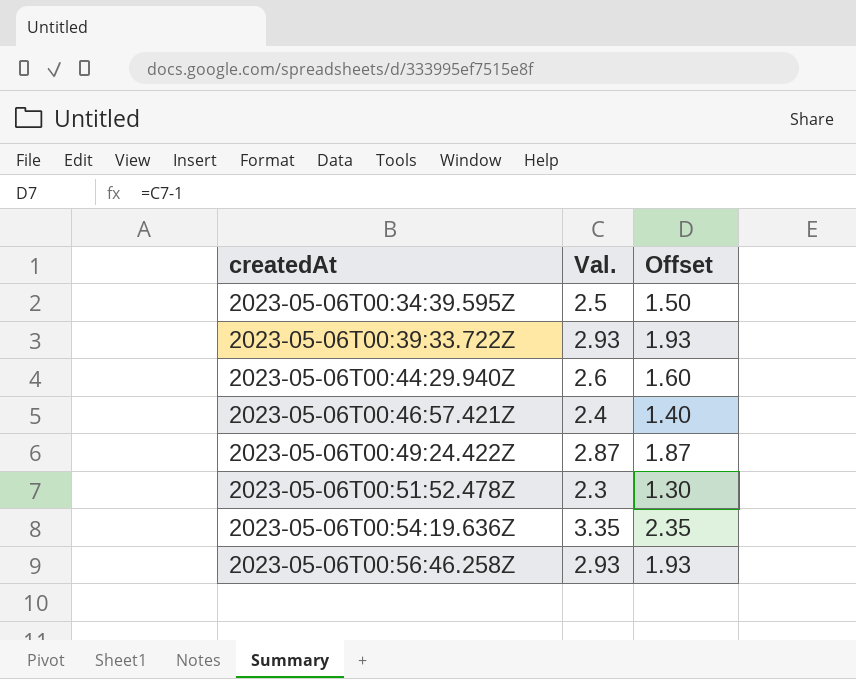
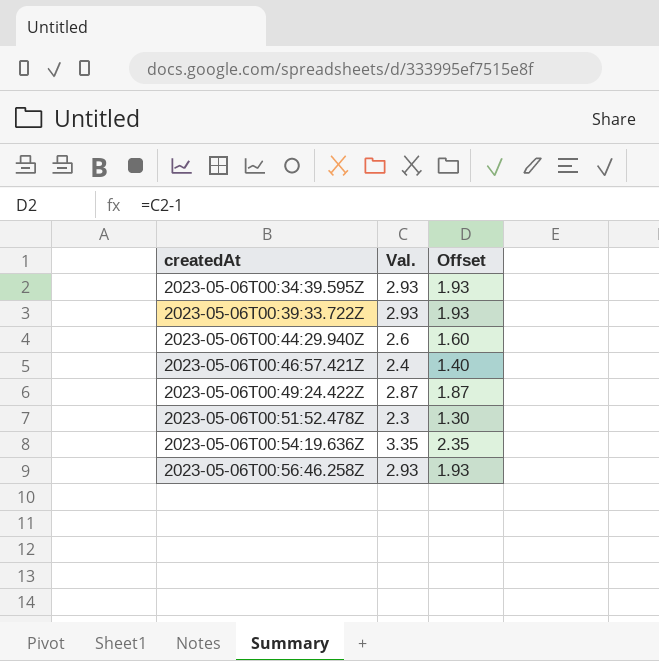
2023-05-06T00:34:39.595Z | Val.: 2.5 -> 2.93
2023-05-06T00:34:39.595Z | Offset: 1.50 -> 1.93

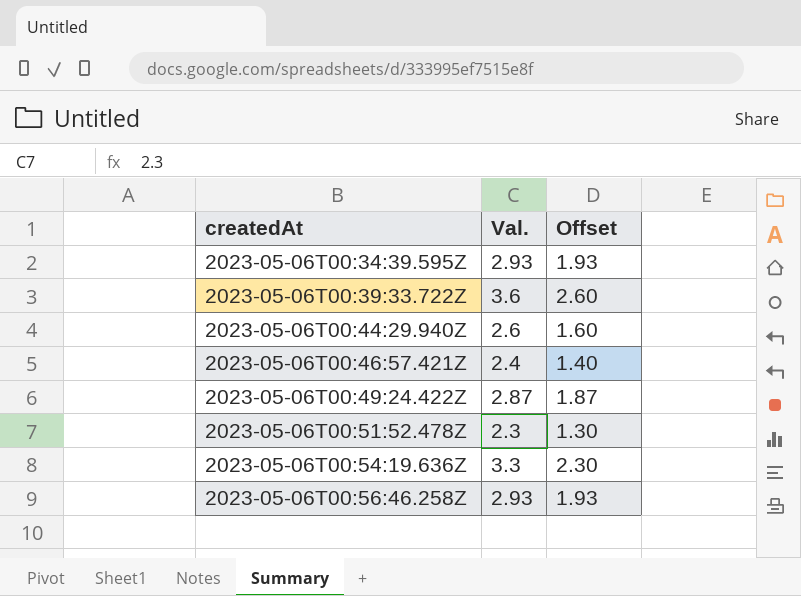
2023-05-06T00:39:33.722Z | Val.: 2.93 -> 3.6
2023-05-06T00:39:33.722Z | Offset: 1.93 -> 2.60
2023-05-06T00:54:19.636Z | Val.: 3.35 -> 3.3
2023-05-06T00:54:19.636Z | Offset: 2.35 -> 2.30

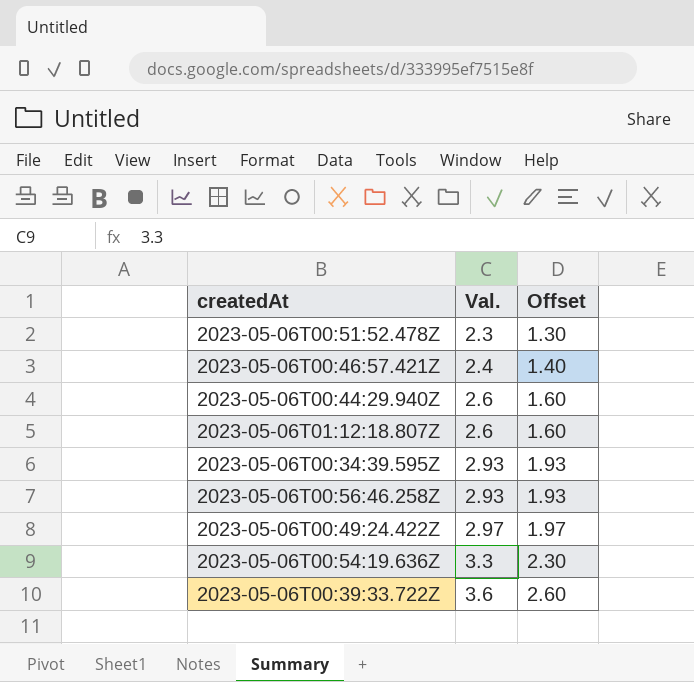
row order: createdAt ascending -> Val. ascending
row 2023-05-06T01:12:18.807Z: none -> 2.6 | 1.60
2023-05-06T00:49:24.422Z | Val.: 2.87 -> 2.97
2023-05-06T00:49:24.422Z | Offset: 1.87 -> 1.97

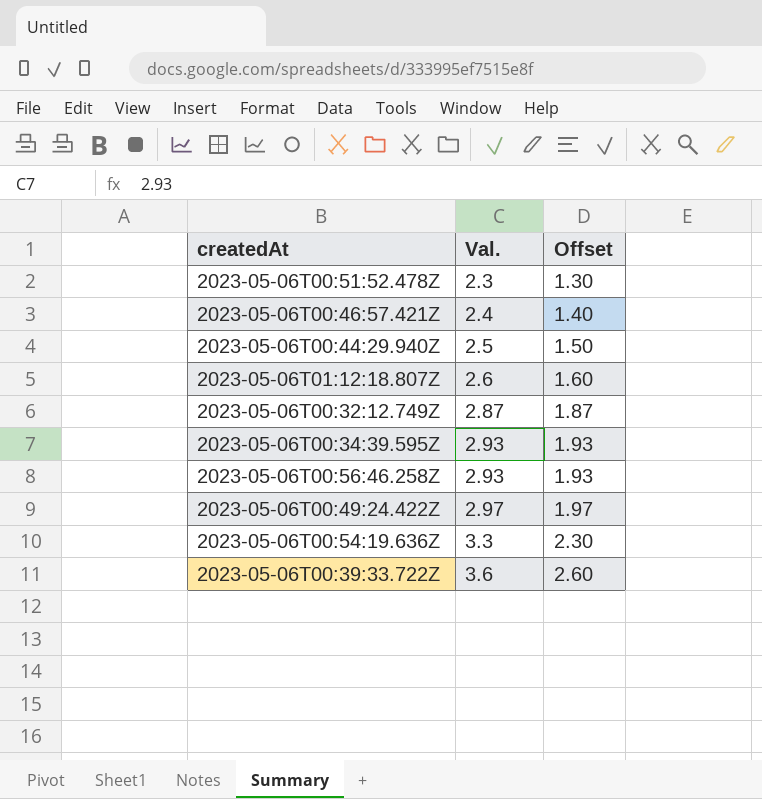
2023-05-06T00:44:29.940Z | Val.: 2.6 -> 2.5
2023-05-06T00:44:29.940Z | Offset: 1.60 -> 1.50
row 2023-05-06T00:32:12.749Z: none -> 2.87 | 1.87

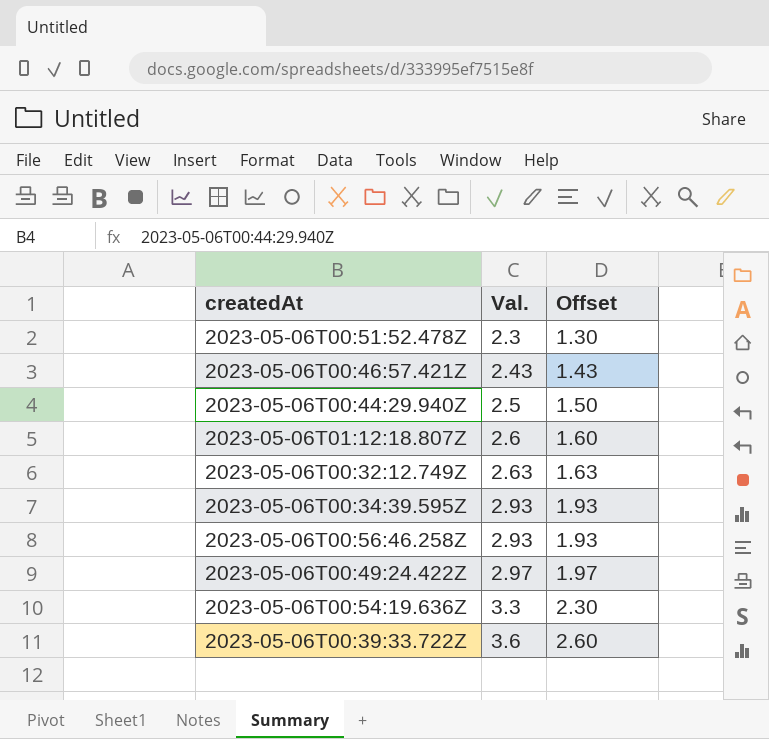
2023-05-06T00:46:57.421Z | Val.: 2.4 -> 2.43
2023-05-06T00:46:57.421Z | Offset: 1.40 -> 1.43
2023-05-06T00:32:12.749Z | Val.: 2.87 -> 2.63
2023-05-06T00:32:12.749Z | Offset: 1.87 -> 1.63

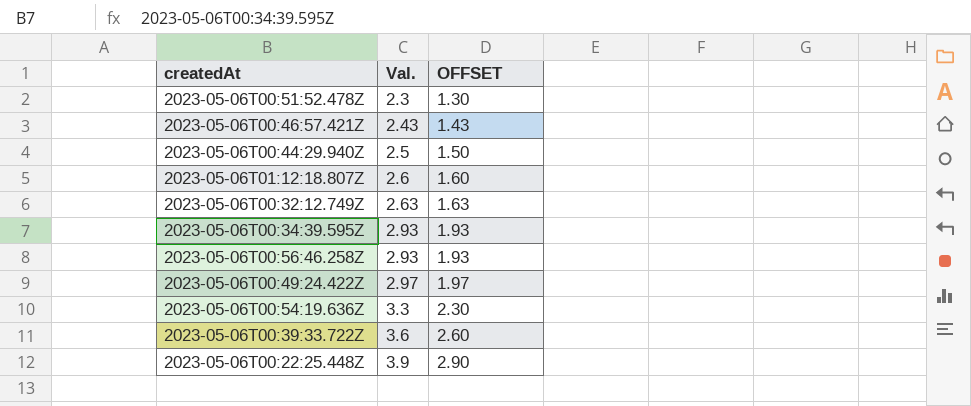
column name: Offset -> OFFSET
row 2023-05-06T00:22:25.448Z: none -> 3.9 | 2.90

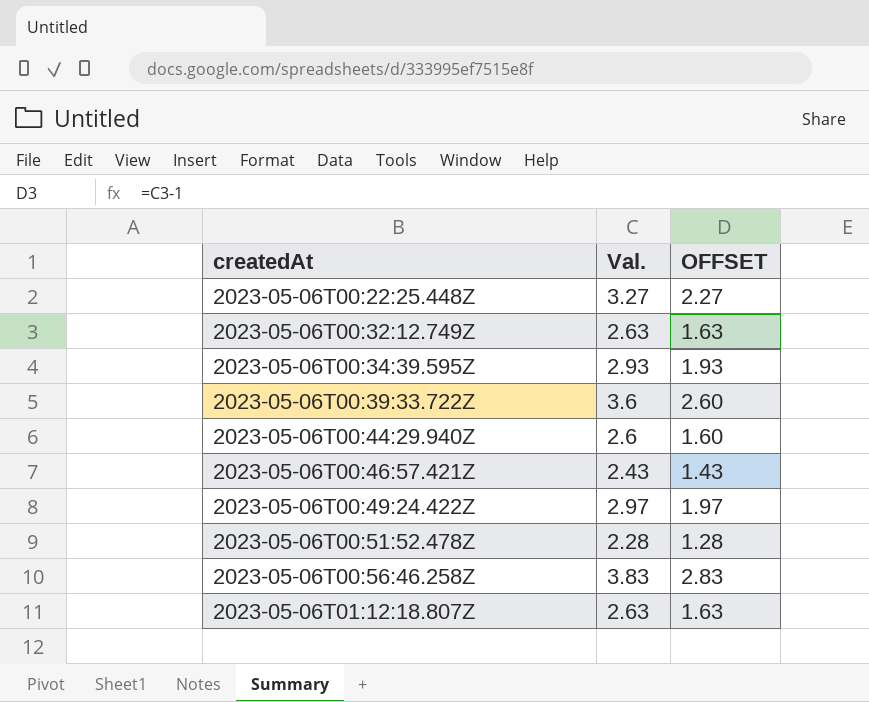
row order: Val. ascending -> createdAt ascending
row 2023-05-06T00:54:19.636Z: 3.3 | 2.30 -> none
2023-05-06T00:22:25.448Z | Val.: 3.9 -> 3.27
2023-05-06T00:22:25.448Z | OFFSET: 2.90 -> 2.27
2023-05-06T00:44:29.940Z | Val.: 2.5 -> 2.6
2023-05-06T00:44:29.940Z | OFFSET: 1.50 -> 1.60
2023-05-06T00:51:52.478Z | Val.: 2.3 -> 2.28
2023-05-06T00:51:52.478Z | OFFSET: 1.30 -> 1.28
2023-05-06T00:56:46.258Z | Val.: 2.93 -> 3.83
2023-05-06T00:56:46.258Z | OFFSET: 1.93 -> 2.83
2023-05-06T01:12:18.807Z | Val.: 2.6 -> 2.63
2023-05-06T01:12:18.807Z | OFFSET: 1.60 -> 1.63

